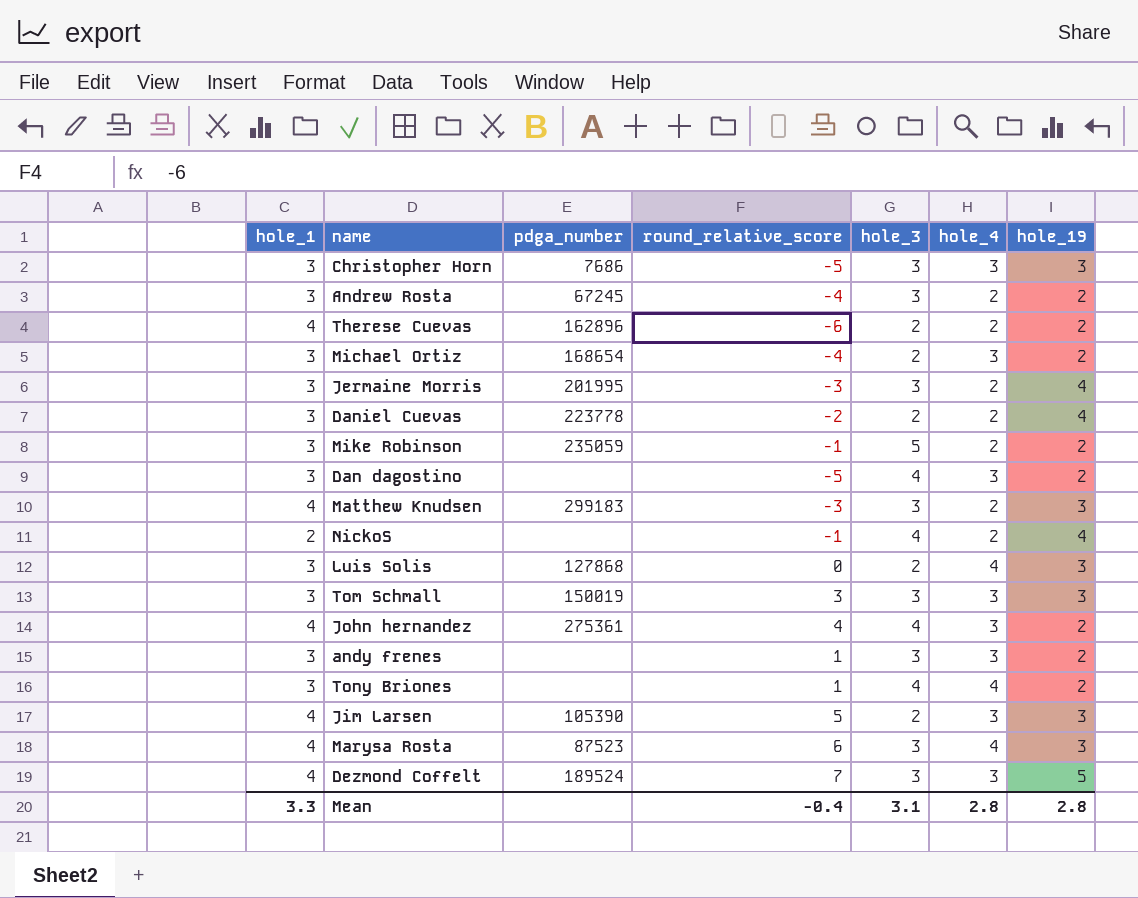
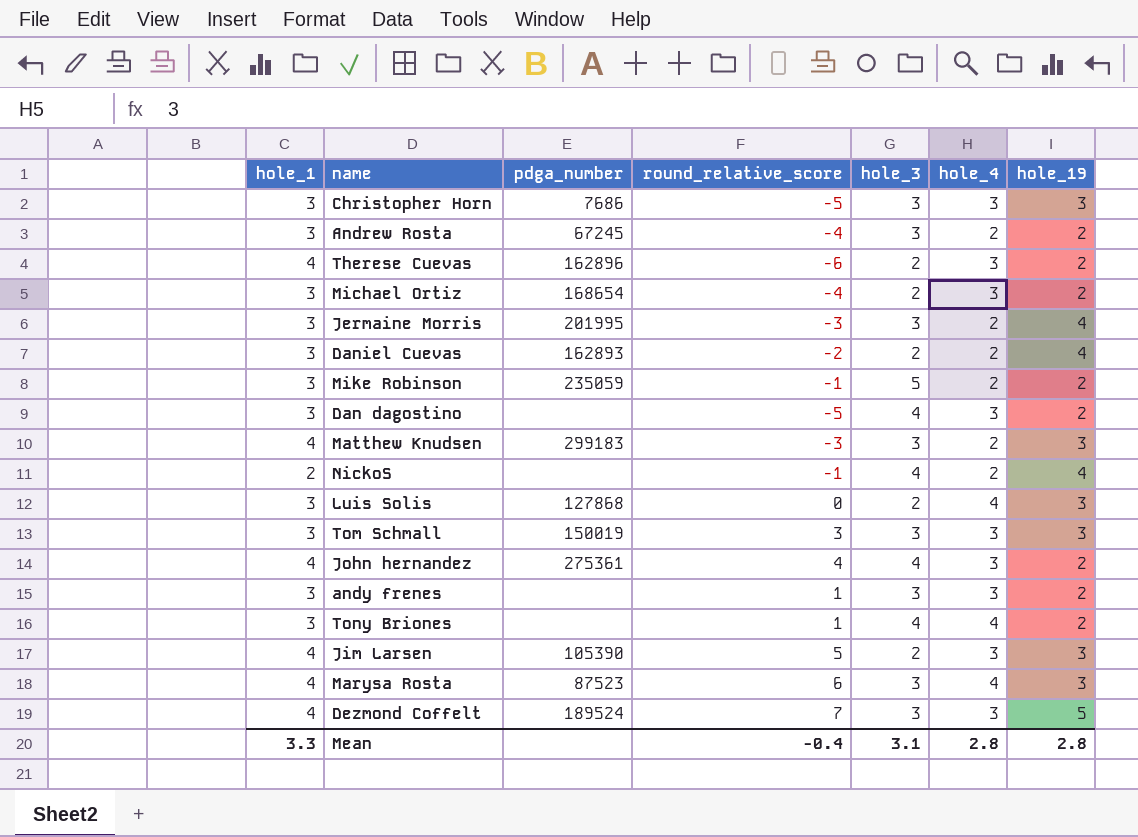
Therese Cuevas | hole_4: 2 -> 3
Daniel Cuevas | pdga_number: 223778 -> 162893

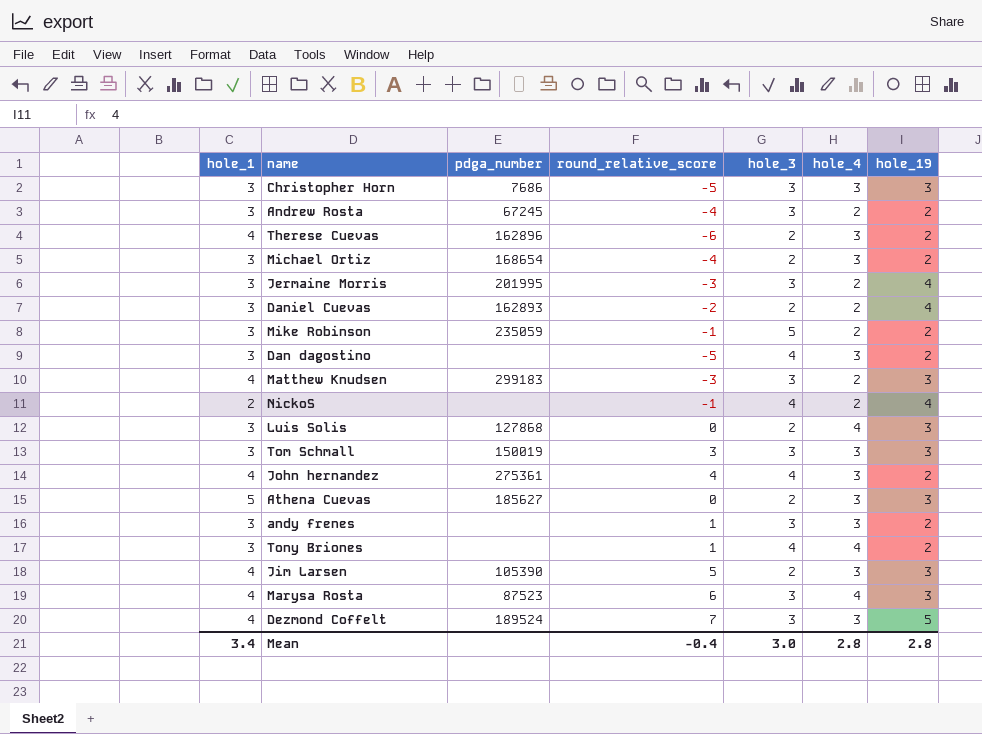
row Athena Cuevas: none -> 5 | 185627 | 0 | 2 | 3 | 3
Mean | hole_1: 3.3 -> 3.4
Mean | hole_3: 3.1 -> 3.0

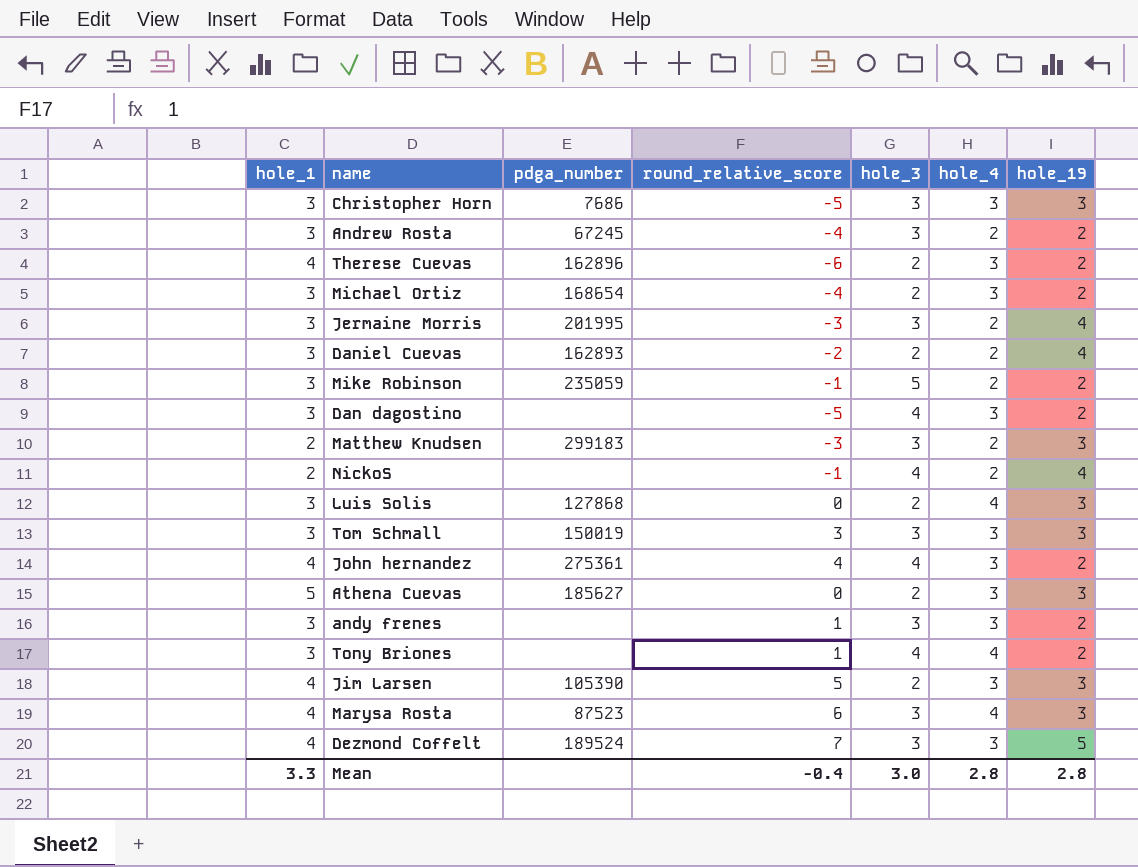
Matthew Knudsen | hole_1: 4 -> 2
Mean | hole_1: 3.4 -> 3.3

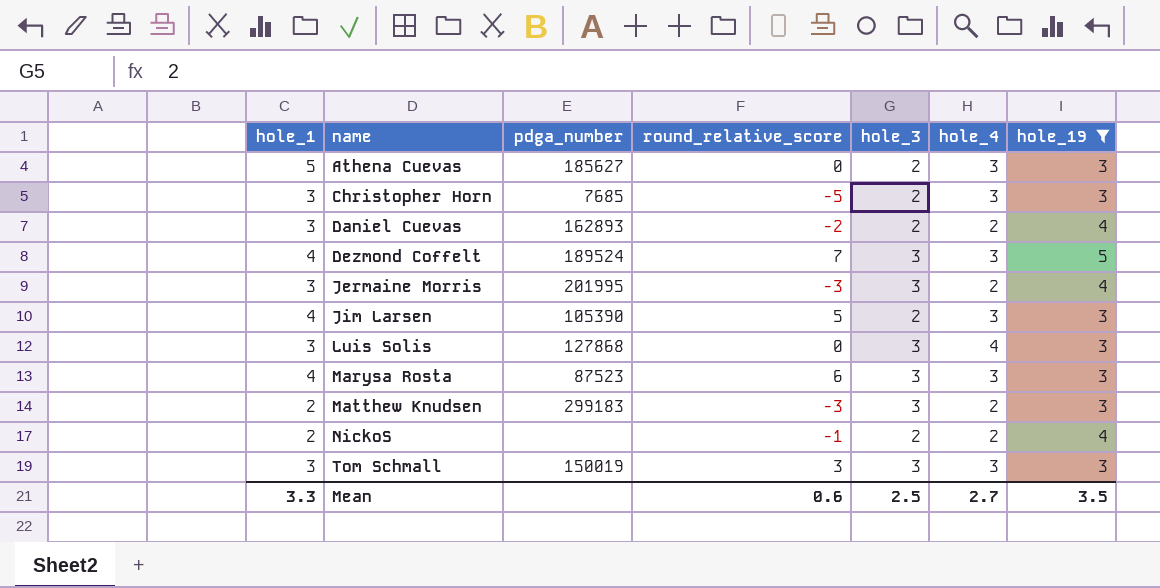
filter: none -> hole_19 != 2
row order: none -> name ascending
Christopher Horn | pdga_number: 7686 -> 7685
Christopher Horn | hole_3: 3 -> 2
Luis Solis | hole_3: 2 -> 3
Marysa Rosta | hole_4: 4 -> 3
NickoS | hole_3: 4 -> 2
Mean | round_relative_score: -0.4 -> 0.6
Mean | hole_3: 3.0 -> 2.5
Mean | hole_4: 2.8 -> 2.7
Mean | hole_19: 2.8 -> 3.5

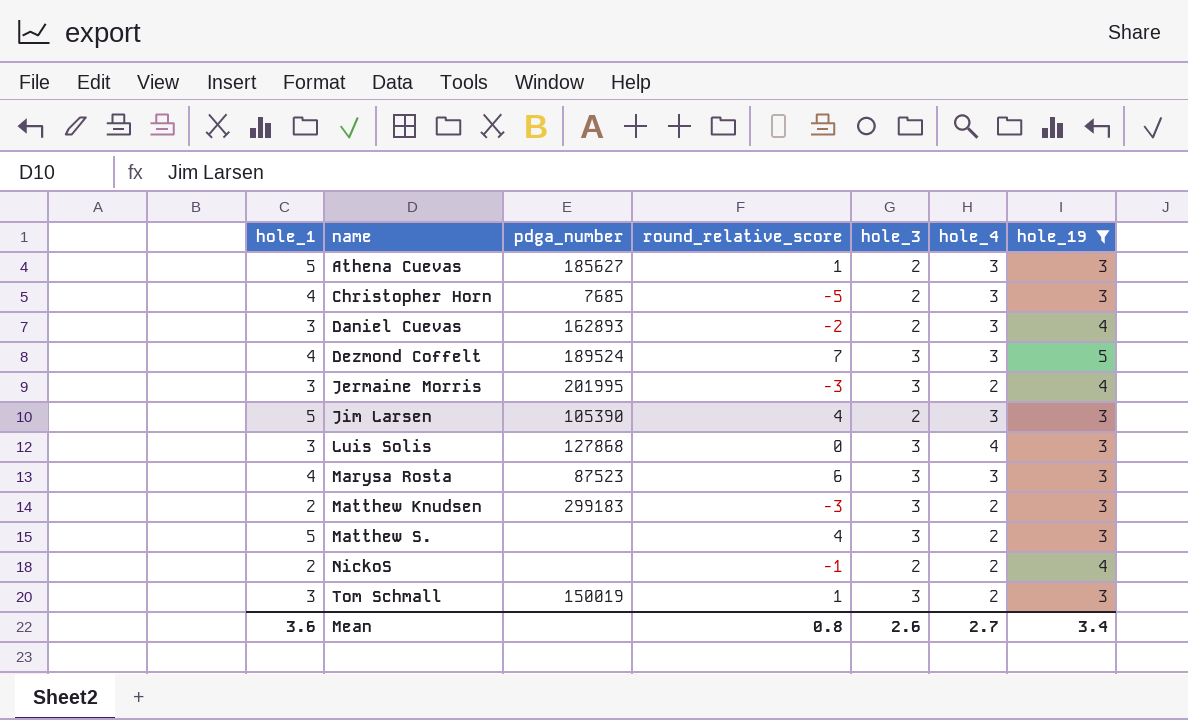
Athena Cuevas | round_relative_score: 0 -> 1
Christopher Horn | hole_1: 3 -> 4
Daniel Cuevas | hole_4: 2 -> 3
Jim Larsen | hole_1: 4 -> 5
Jim Larsen | round_relative_score: 5 -> 4
row Matthew S.: none -> 5 | none | 4 | 3 | 2 | 3
Tom Schmall | round_relative_score: 3 -> 1
Tom Schmall | hole_4: 3 -> 2
Mean | hole_1: 3.3 -> 3.6
Mean | round_relative_score: 0.6 -> 0.8
Mean | hole_3: 2.5 -> 2.6
Mean | hole_19: 3.5 -> 3.4

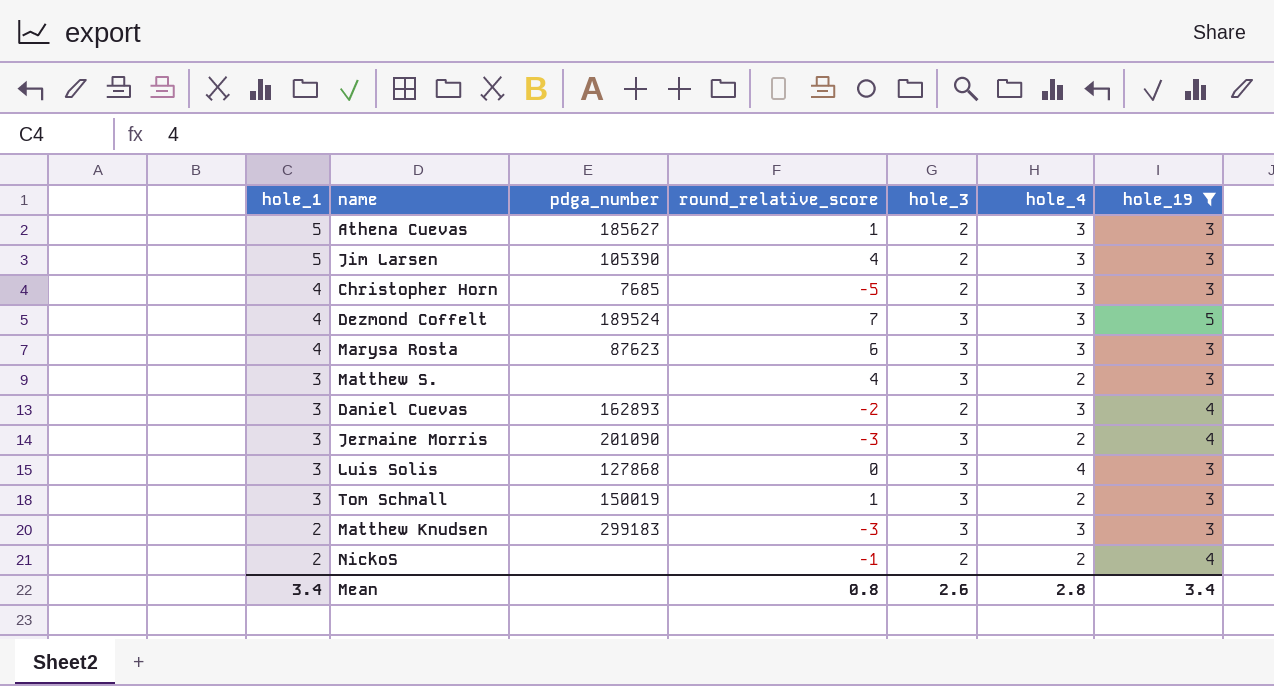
row order: name ascending -> hole_1 descending
Marysa Rosta | pdga_number: 87523 -> 87623
Matthew S. | hole_1: 5 -> 3
Jermaine Morris | pdga_number: 201995 -> 201090
Matthew Knudsen | hole_4: 2 -> 3
Mean | hole_1: 3.6 -> 3.4
Mean | hole_4: 2.7 -> 2.8

